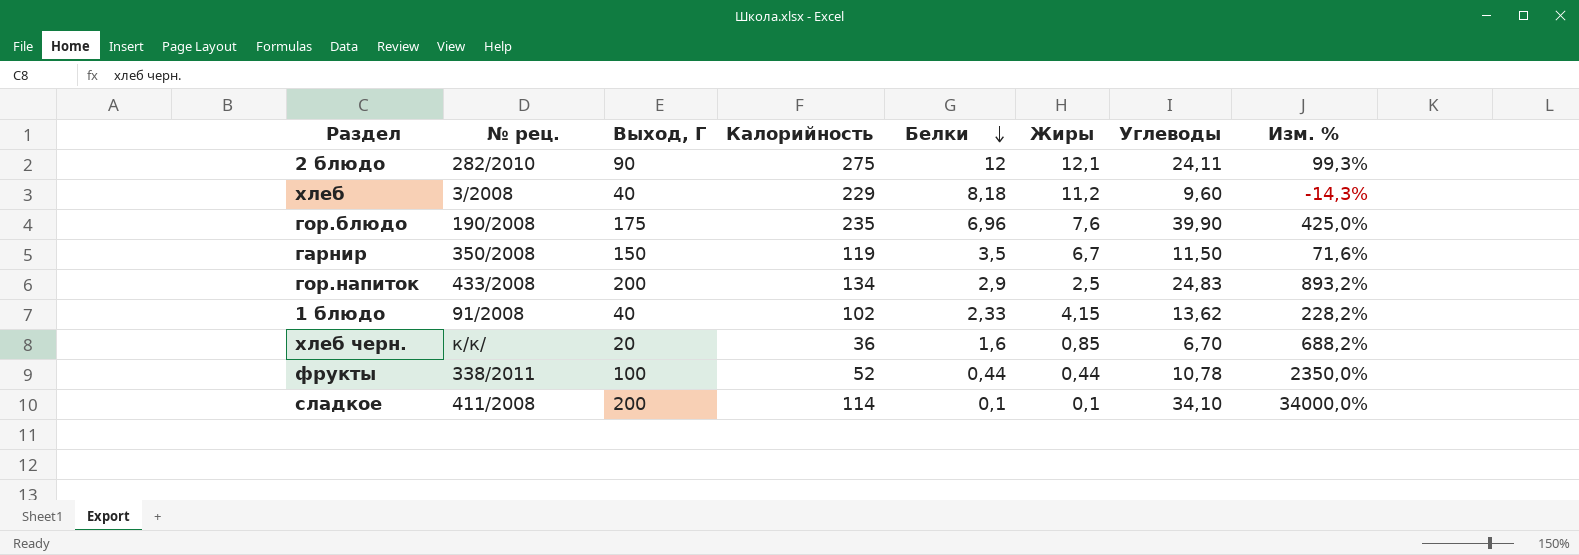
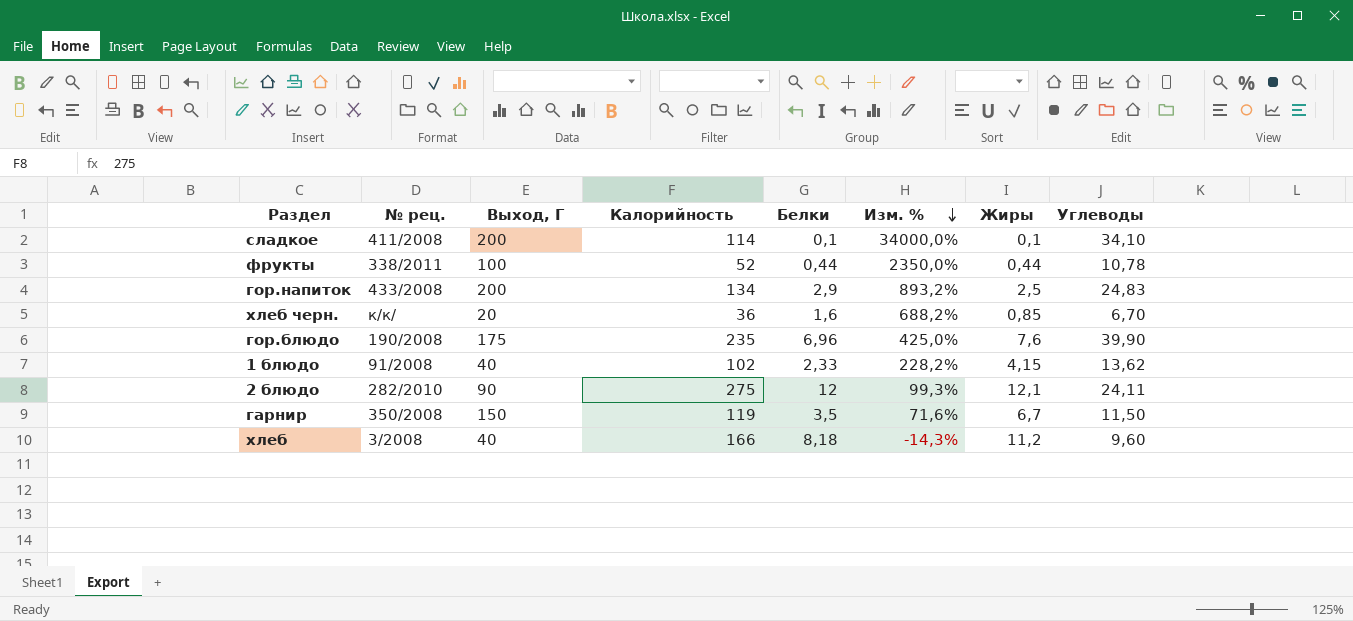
row order: Белки descending -> Изм. % descending
column Изм. % | position: 8 -> 6
хлеб | Калорийность: 229 -> 166

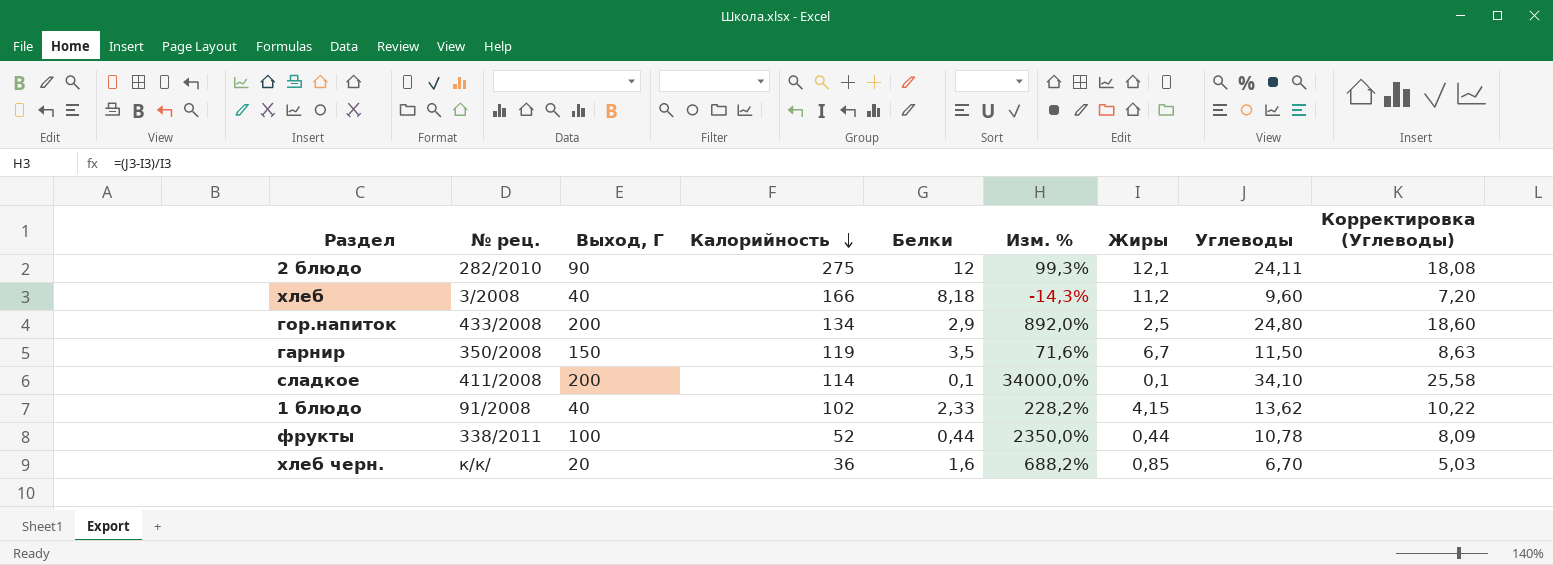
row order: Изм. % descending -> Калорийность descending
column Корректировка (Углеводы) | formula: none -> [Углеводы] * 0,75
row гор.блюдо: 190/2008 | 175 | 235 | 6,96 | 425,0% | 7,6 | 39,90 -> none
гор.напиток | Изм. %: 893,2% -> 892,0%
гор.напиток | Углеводы: 24,83 -> 24,80

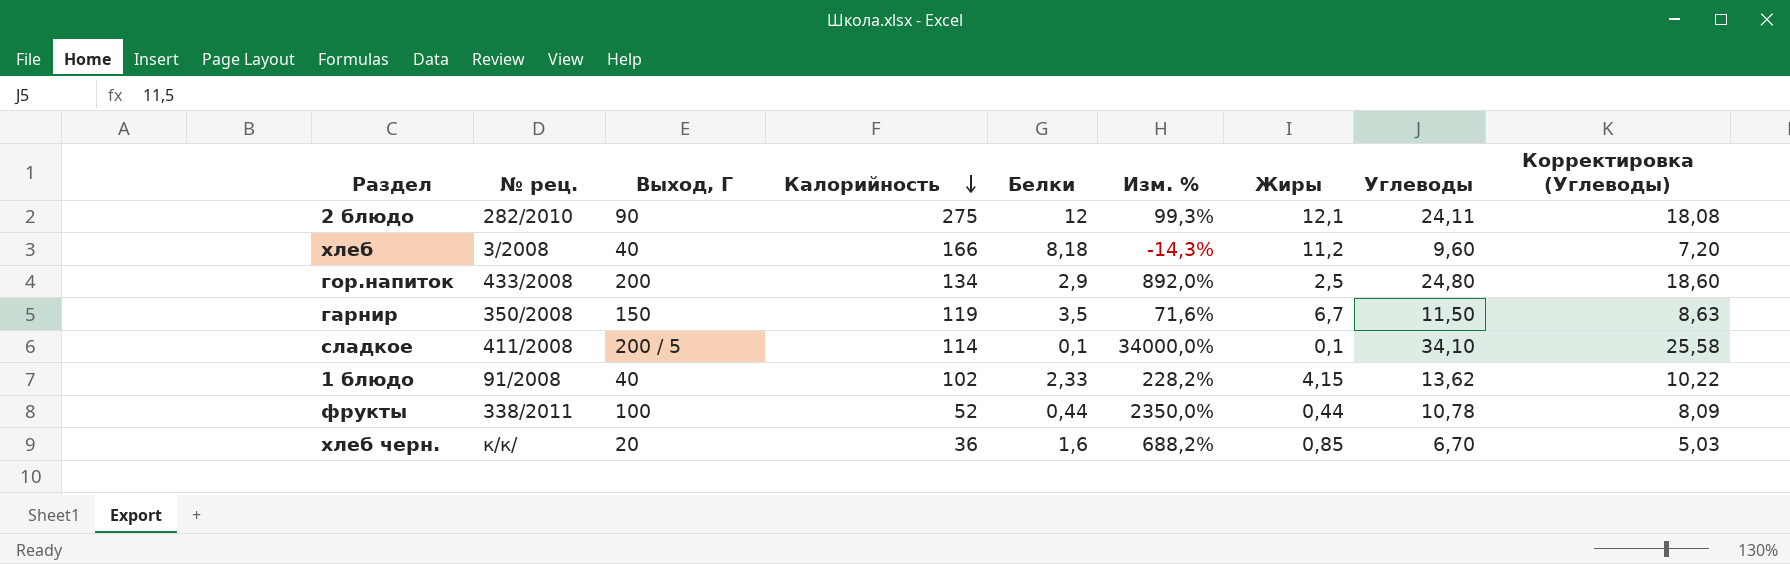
сладкое | Выход, Г: 200 -> 200 / 5

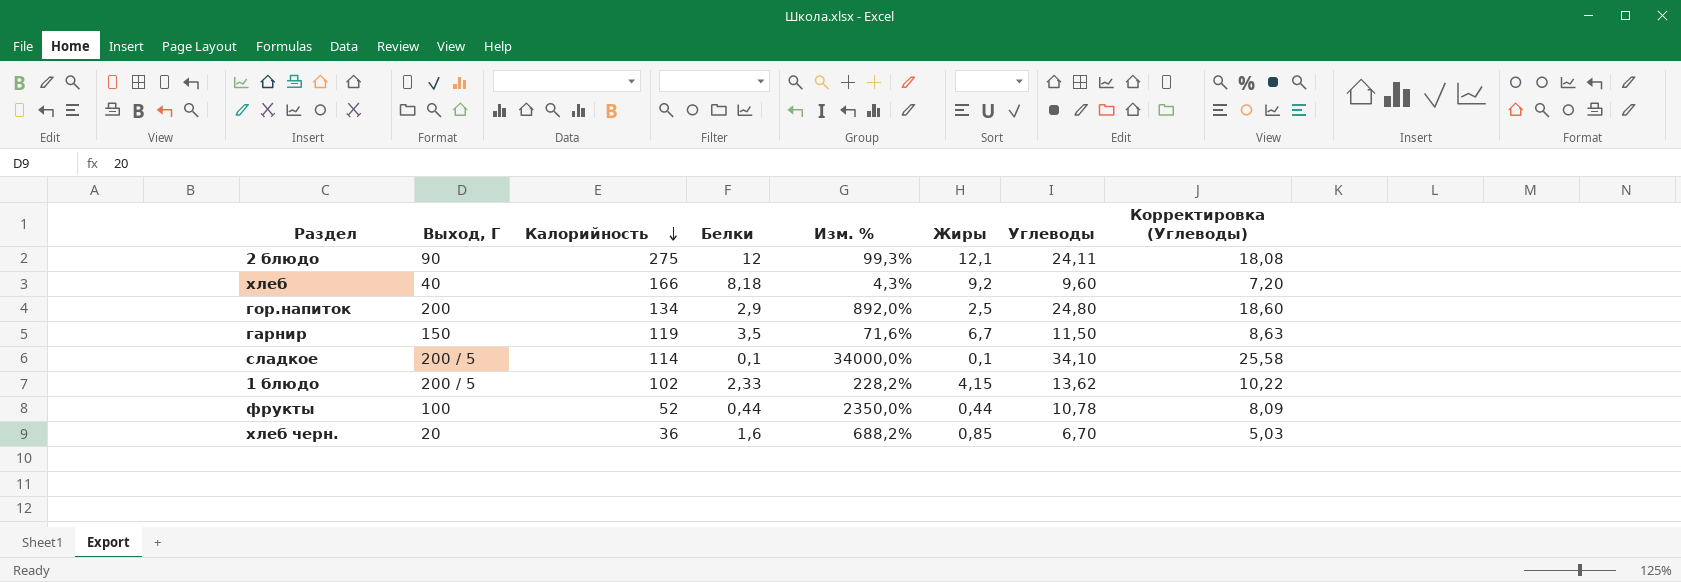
column № рец. | position: 2 -> none
хлеб | Изм. %: -14,3% -> 4,3%
хлеб | Жиры: 11,2 -> 9,2
1 блюдо | Выход, Г: 40 -> 200 / 5

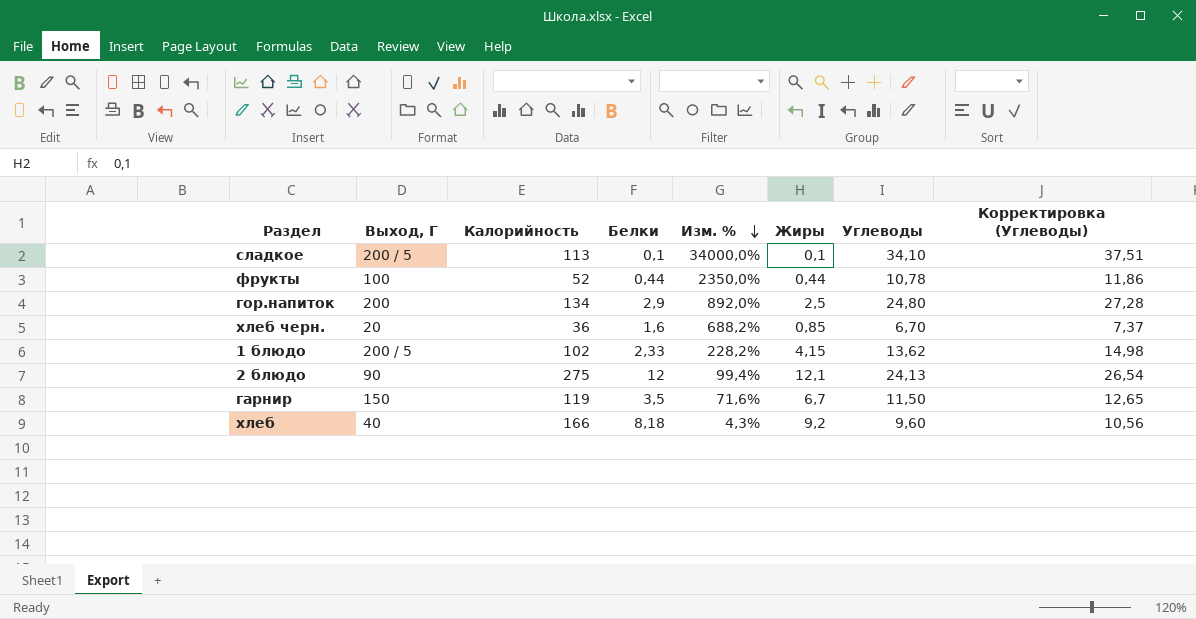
row order: Калорийность descending -> Изм. % descending
column Корректировка (Углеводы) | formula: [Углеводы] * 0,75 -> [Углеводы] * 1,1
сладкое | Калорийность: 114 -> 113
2 блюдо | Изм. %: 99,3% -> 99,4%
2 блюдо | Углеводы: 24,11 -> 24,13

